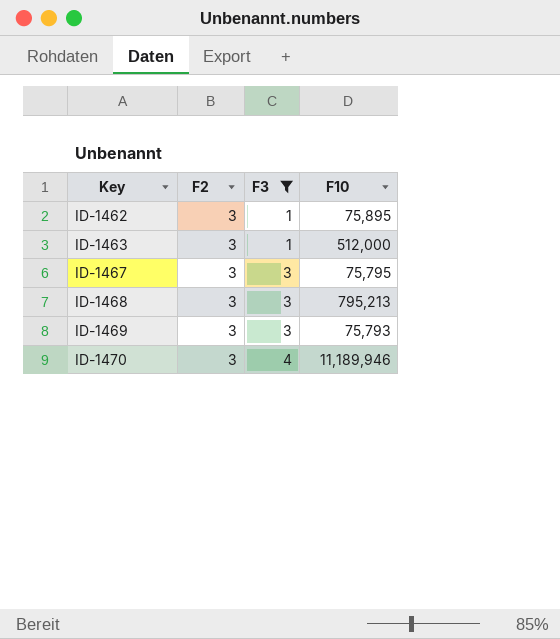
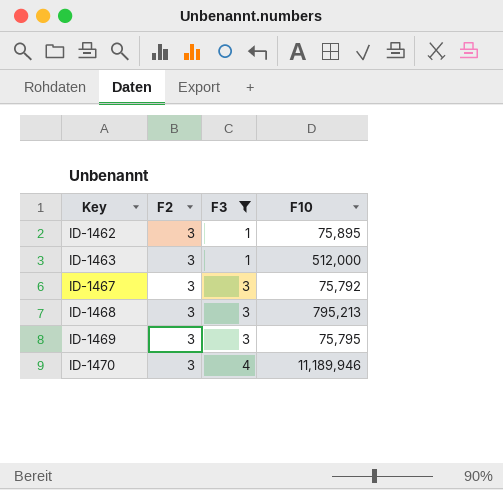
ID-1467 | F10: 75,795 -> 75,792
ID-1469 | F10: 75,793 -> 75,795

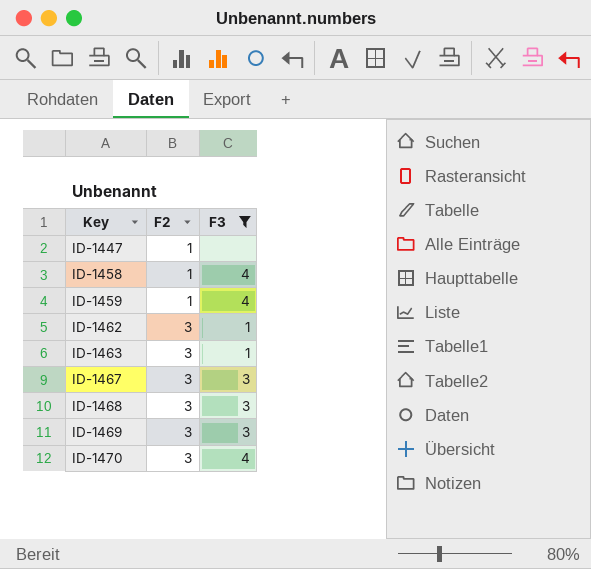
column F10 | position: 4 -> none
row ID-1447: none -> 1 | none
row ID-1458: none -> 1 | 4
row ID-1459: none -> 1 | 4

